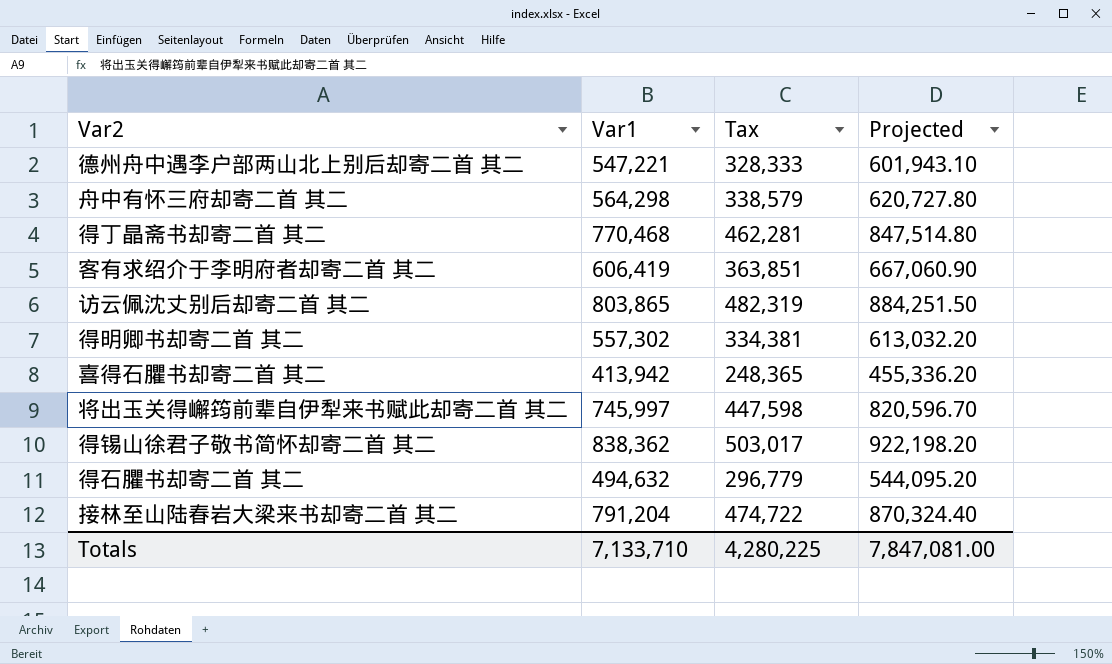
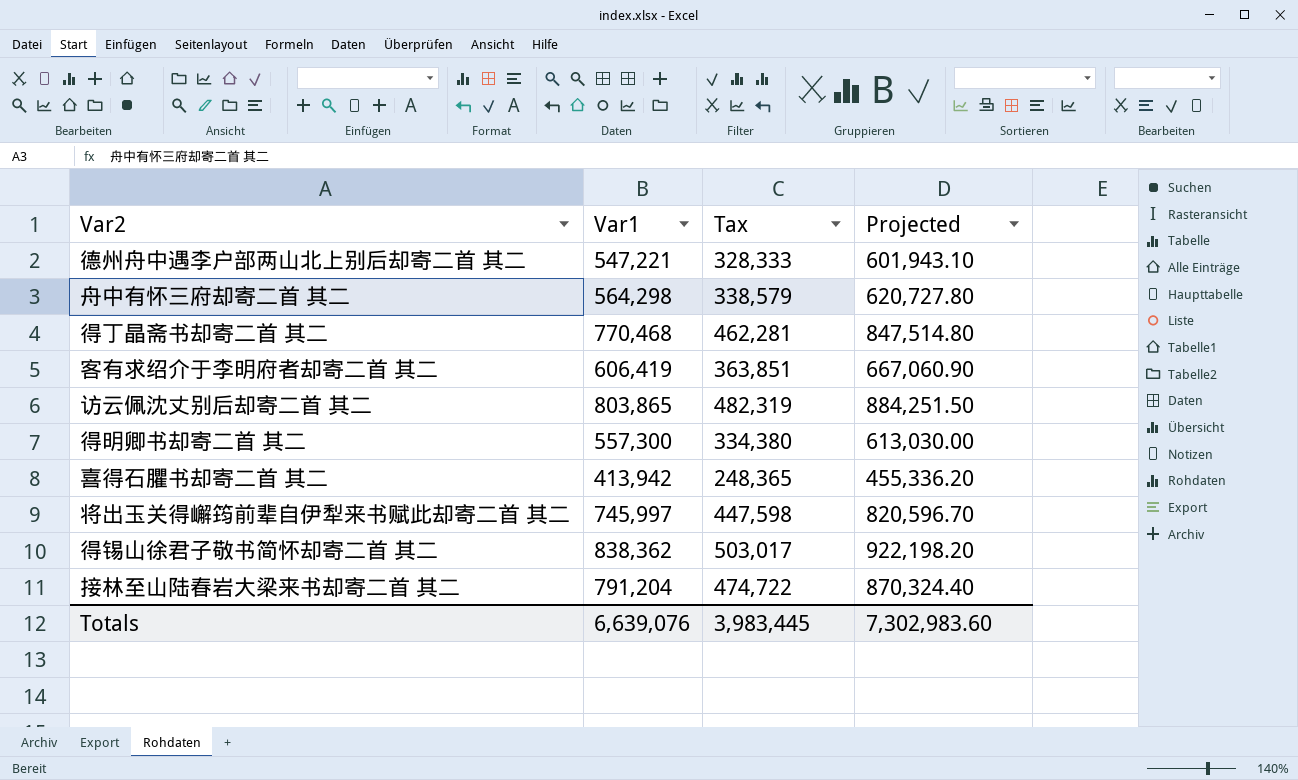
row 得石臞书却寄二首 其二: 494,632 | 296,779 | 544,095.20 -> none
得明卿书却寄二首 其二 | Var1: 557,302 -> 557,300
得明卿书却寄二首 其二 | Tax: 334,381 -> 334,380
得明卿书却寄二首 其二 | Projected: 613,032.20 -> 613,030.00
Totals | Var1: 7,133,710 -> 6,639,076
Totals | Tax: 4,280,225 -> 3,983,445
Totals | Projected: 7,847,081.00 -> 7,302,983.60

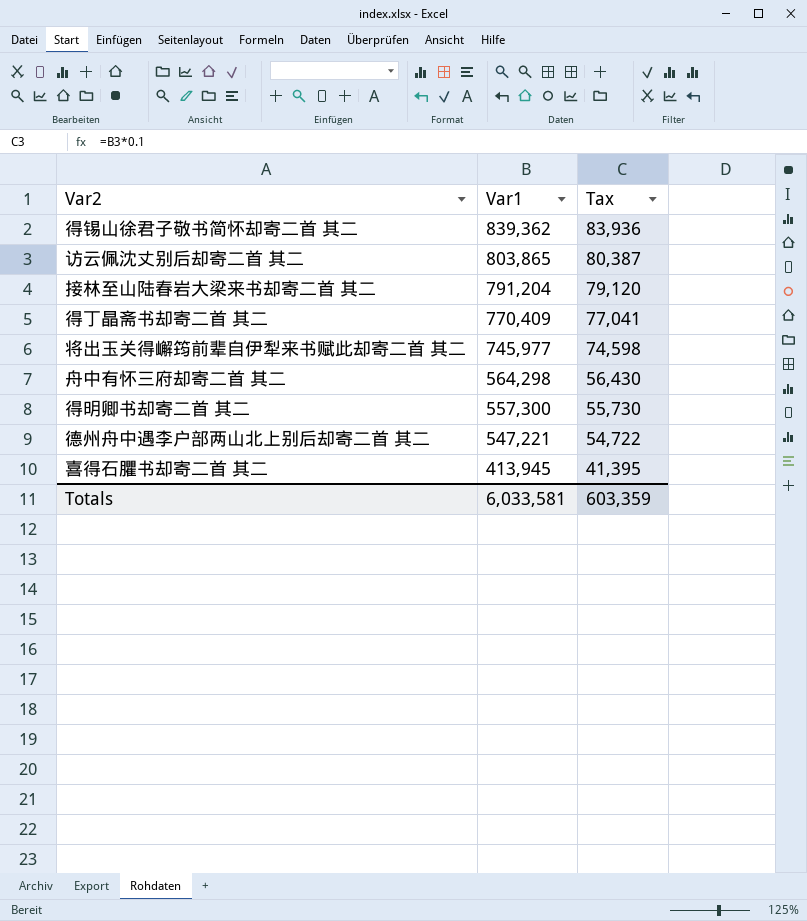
row order: none -> Var1 descending
column Projected | formula: [Var1] * 1.1 -> none
column Tax | formula: [Var1] * 0.6 -> [Var1] * 0.1
row 客有求绍介于李明府者却寄二首 其二: 606,419 | 363,851 | 667,060.90 -> none
得锡山徐君子敬书简怀却寄二首 其二 | Var1: 838,362 -> 839,362
得丁晶斋书却寄二首 其二 | Var1: 770,468 -> 770,409
将出玉关得嶰筠前辈自伊犁来书赋此却寄二首 其二 | Var1: 745,997 -> 745,977
喜得石臞书却寄二首 其二 | Var1: 413,942 -> 413,945
Totals | Var1: 6,639,076 -> 6,033,581
Totals | Tax: 3,983,445 -> 603,359

